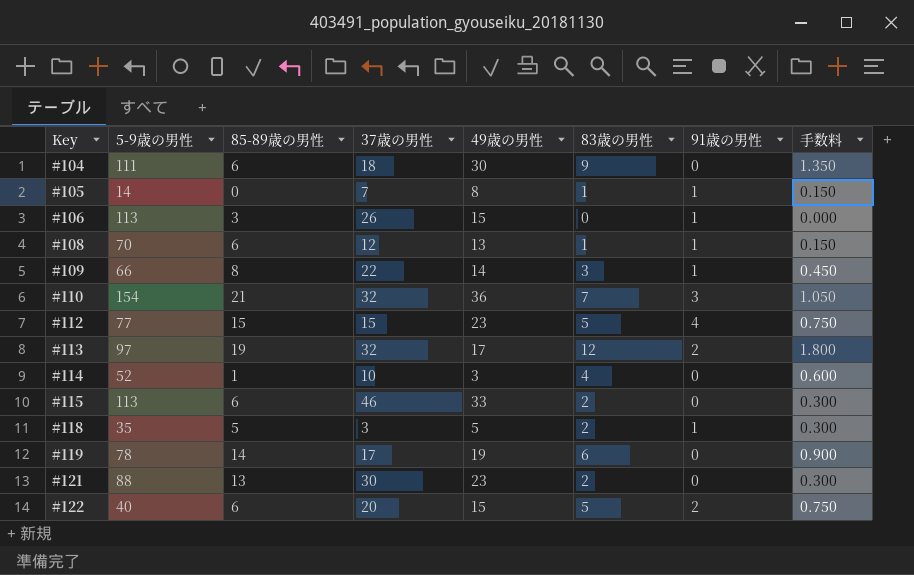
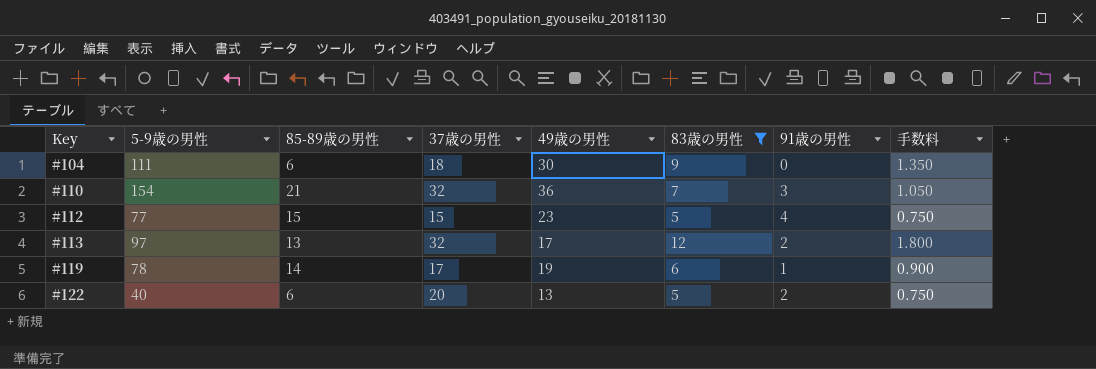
filter: none -> 83歳の男性 >= 5
#113 | 85-89歳の男性: 19 -> 13
#119 | 91歳の男性: 0 -> 1
#122 | 49歳の男性: 15 -> 13

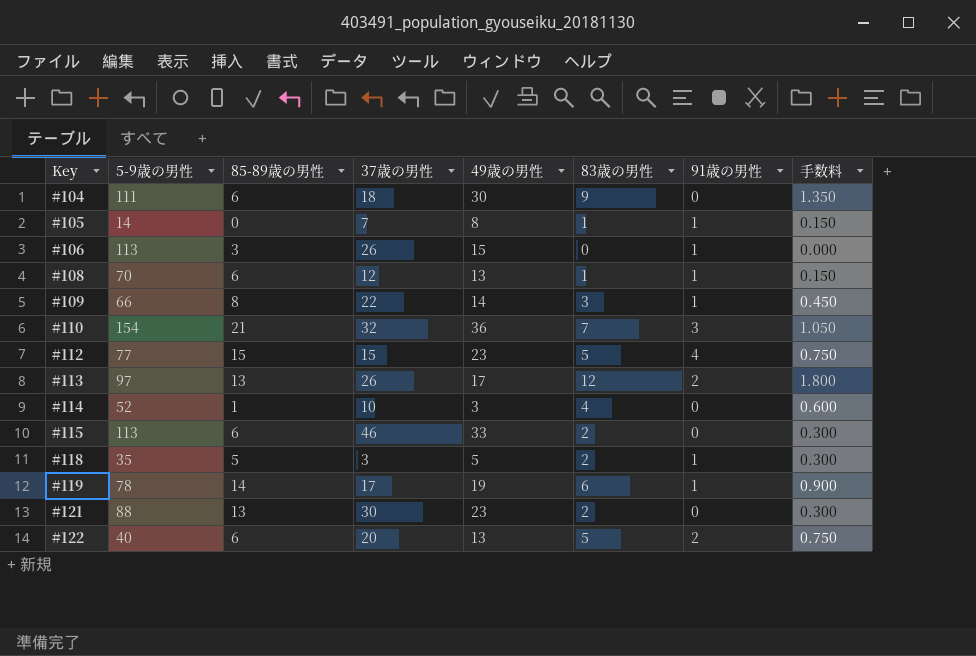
filter: 83歳の男性 >= 5 -> none
#113 | 37歳の男性: 32 -> 26

